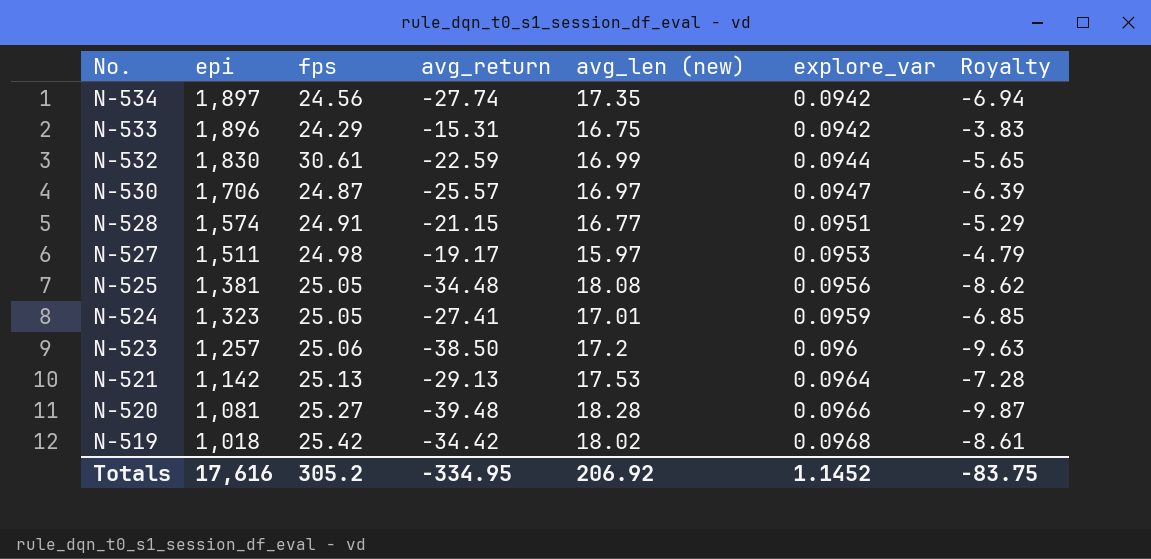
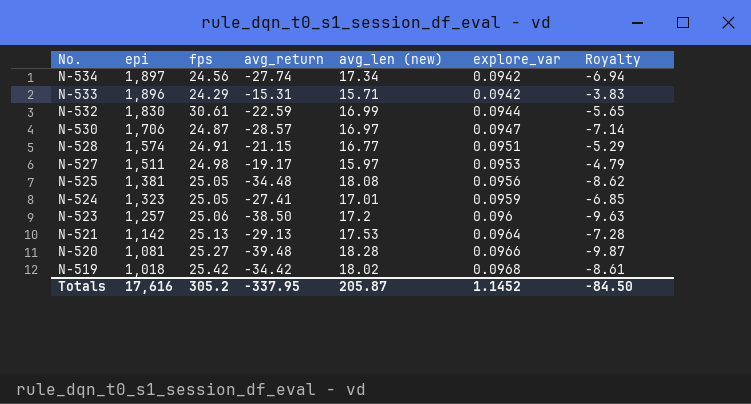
N-534 | avg_len (new): 17.35 -> 17.34
N-533 | avg_len (new): 16.75 -> 15.71
N-530 | avg_return: -25.57 -> -28.57
N-530 | Royalty: -6.39 -> -7.14
Totals | avg_return: -334.95 -> -337.95
Totals | avg_len (new): 206.92 -> 205.87
Totals | Royalty: -83.75 -> -84.50

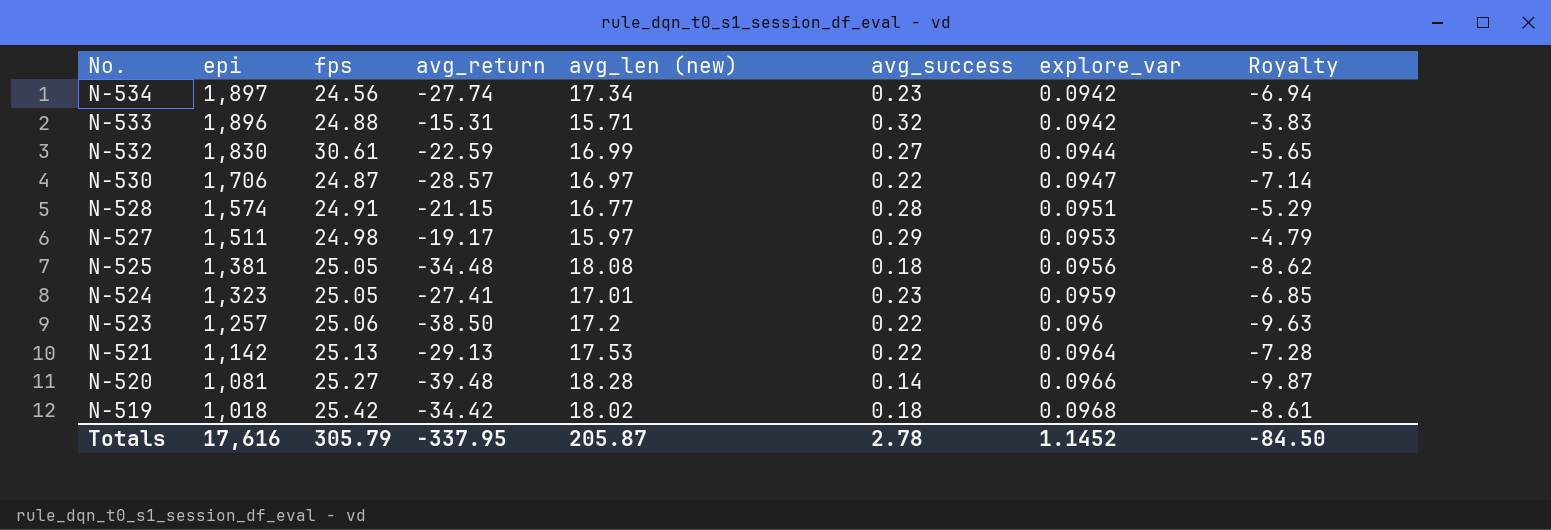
column avg_success | position: none -> 6
N-533 | fps: 24.29 -> 24.88
Totals | fps: 305.2 -> 305.79

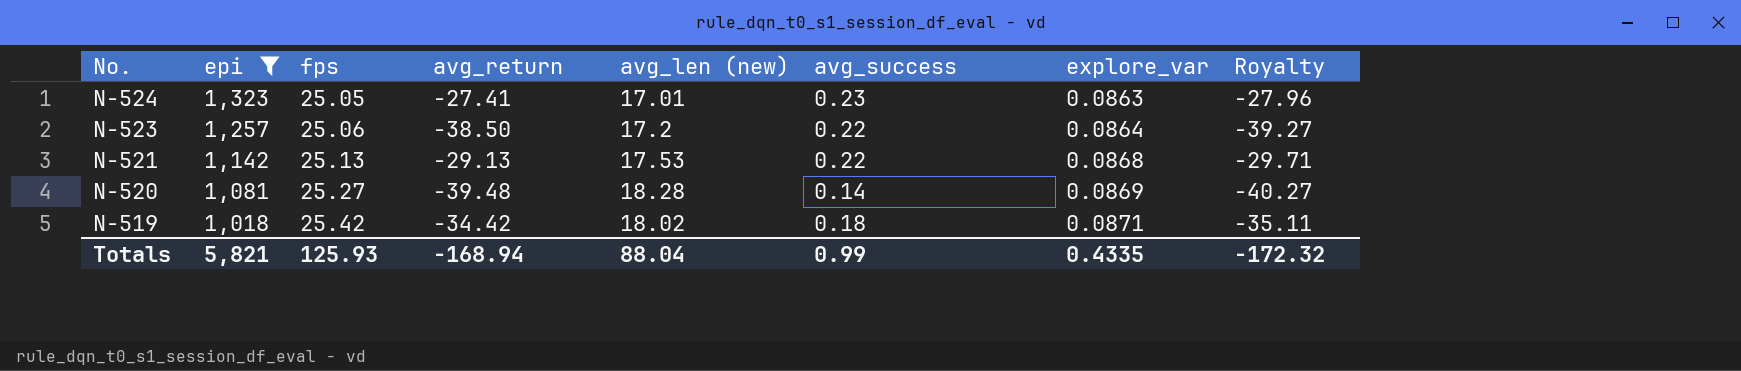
filter: none -> epi <= 1,323
column Royalty | formula: [avg_return] * 0.25 -> [avg_return] * 1.02
N-524 | explore_var: 0.0959 -> 0.0863
N-523 | explore_var: 0.096 -> 0.0864
N-521 | explore_var: 0.0964 -> 0.0868
N-520 | explore_var: 0.0966 -> 0.0869
N-519 | explore_var: 0.0968 -> 0.0871
Totals | epi: 17,616 -> 5,821
Totals | fps: 305.79 -> 125.93
Totals | avg_return: -337.95 -> -168.94
Totals | avg_len (new): 205.87 -> 88.04
Totals | avg_success: 2.78 -> 0.99
Totals | explore_var: 1.1452 -> 0.4335
Totals | Royalty: -84.50 -> -172.32

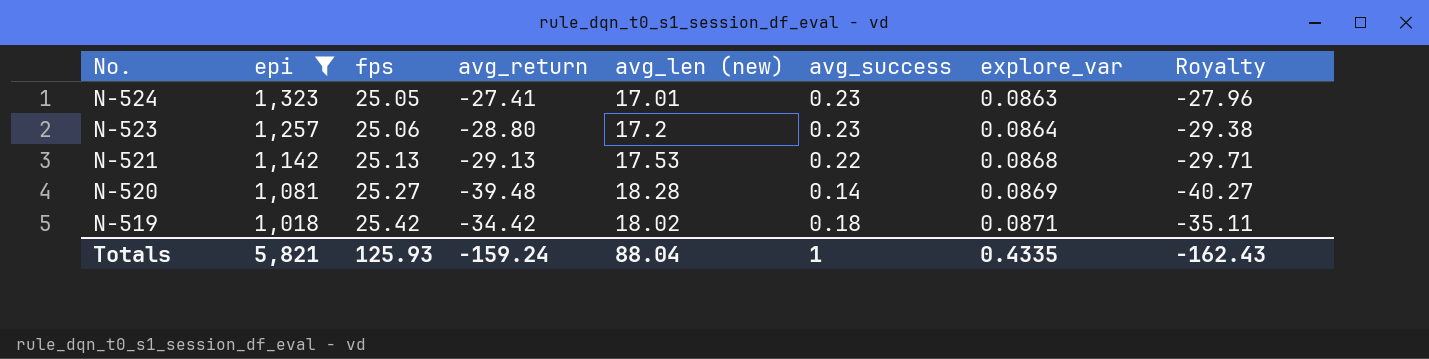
N-523 | avg_return: -38.50 -> -28.80
N-523 | avg_success: 0.22 -> 0.23
N-523 | Royalty: -39.27 -> -29.38
Totals | avg_return: -168.94 -> -159.24
Totals | avg_success: 0.99 -> 1
Totals | Royalty: -172.32 -> -162.43

